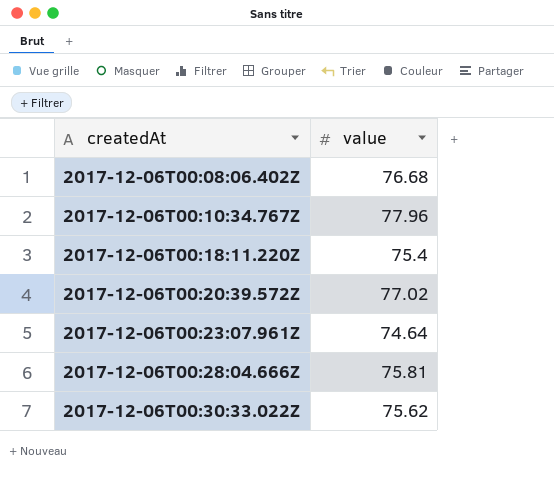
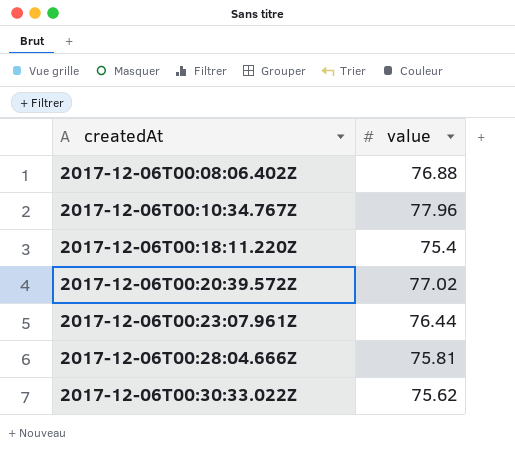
2017-12-06T00:08:06.402Z | value: 76.68 -> 76.88
2017-12-06T00:23:07.961Z | value: 74.64 -> 76.44

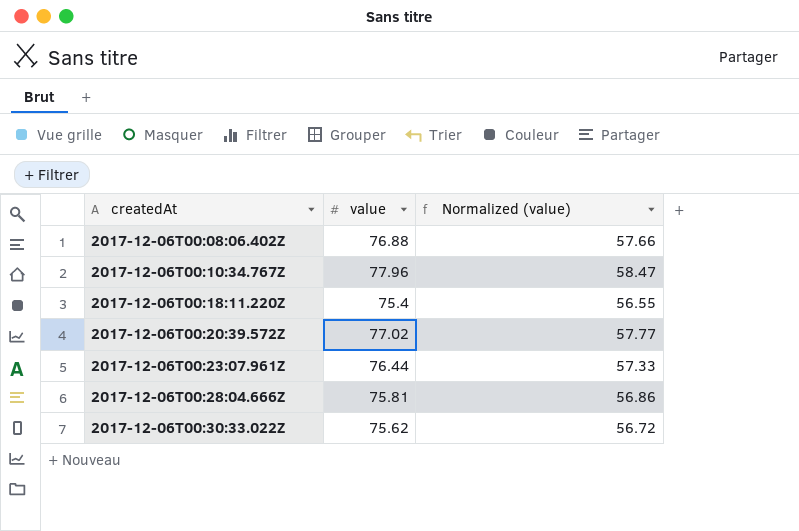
column Normalized (value) | formula: none -> [value] * 0.75

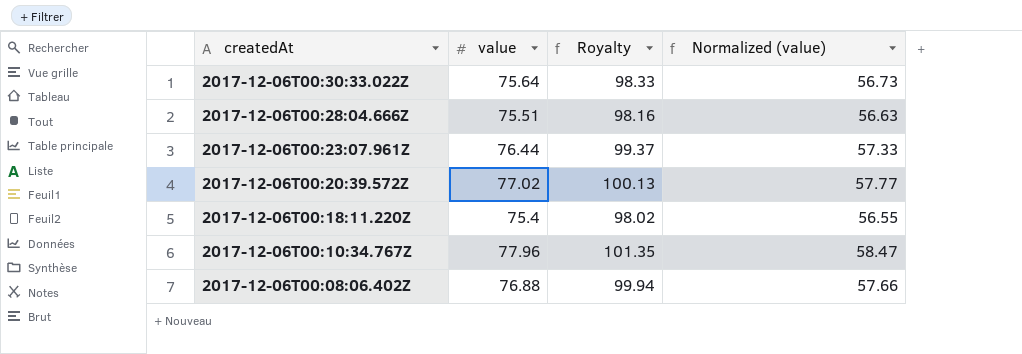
row order: createdAt ascending -> createdAt descending
column Royalty | formula: none -> [value] * 1.3
2017-12-06T00:30:33.022Z | value: 75.62 -> 75.64
2017-12-06T00:30:33.022Z | Normalized (value): 56.72 -> 56.73
2017-12-06T00:28:04.666Z | value: 75.81 -> 75.51
2017-12-06T00:28:04.666Z | Normalized (value): 56.86 -> 56.63

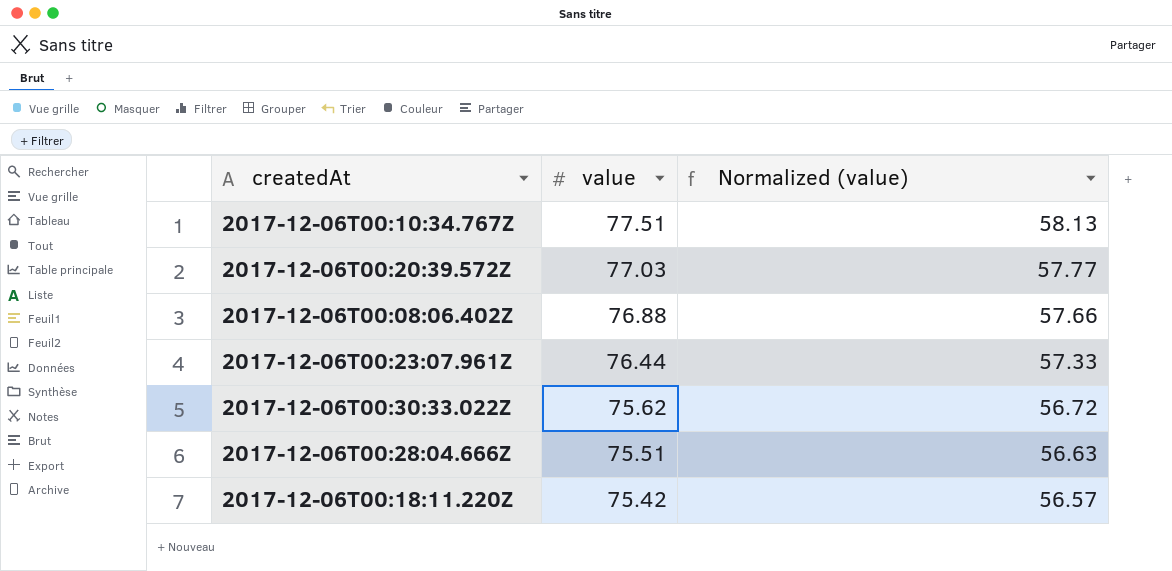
row order: createdAt descending -> value descending
column Royalty | formula: [value] * 1.3 -> none
2017-12-06T00:10:34.767Z | value: 77.96 -> 77.51
2017-12-06T00:10:34.767Z | Normalized (value): 58.47 -> 58.13
2017-12-06T00:20:39.572Z | value: 77.02 -> 77.03
2017-12-06T00:30:33.022Z | value: 75.64 -> 75.62
2017-12-06T00:30:33.022Z | Normalized (value): 56.73 -> 56.72
2017-12-06T00:18:11.220Z | value: 75.4 -> 75.42
2017-12-06T00:18:11.220Z | Normalized (value): 56.55 -> 56.57

